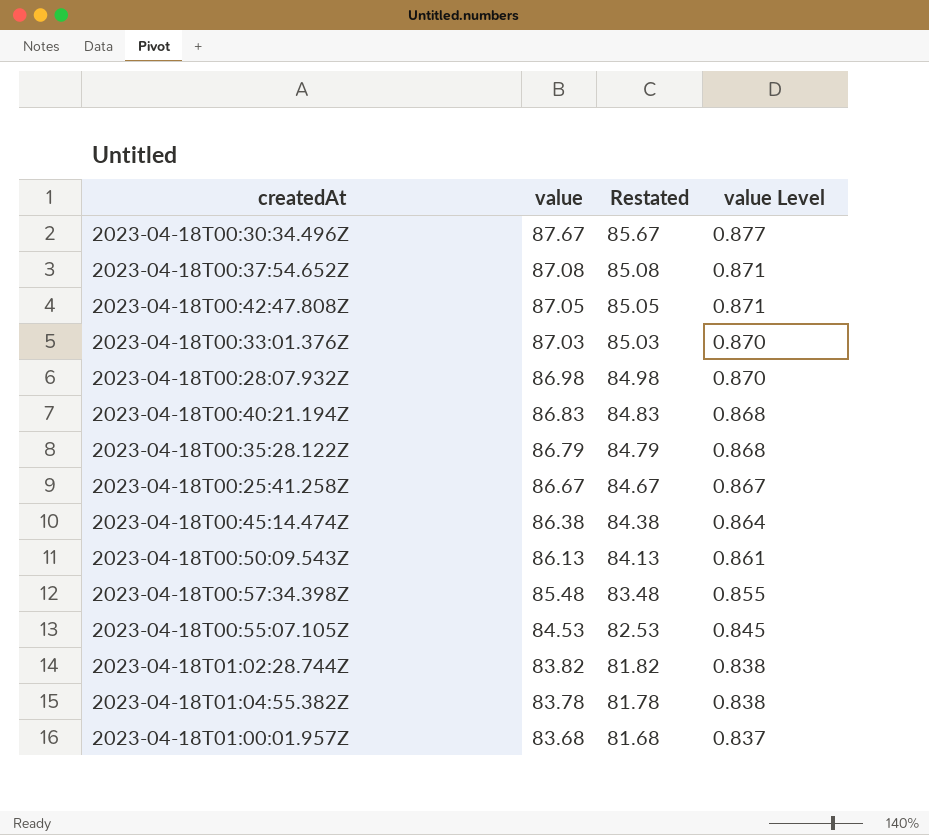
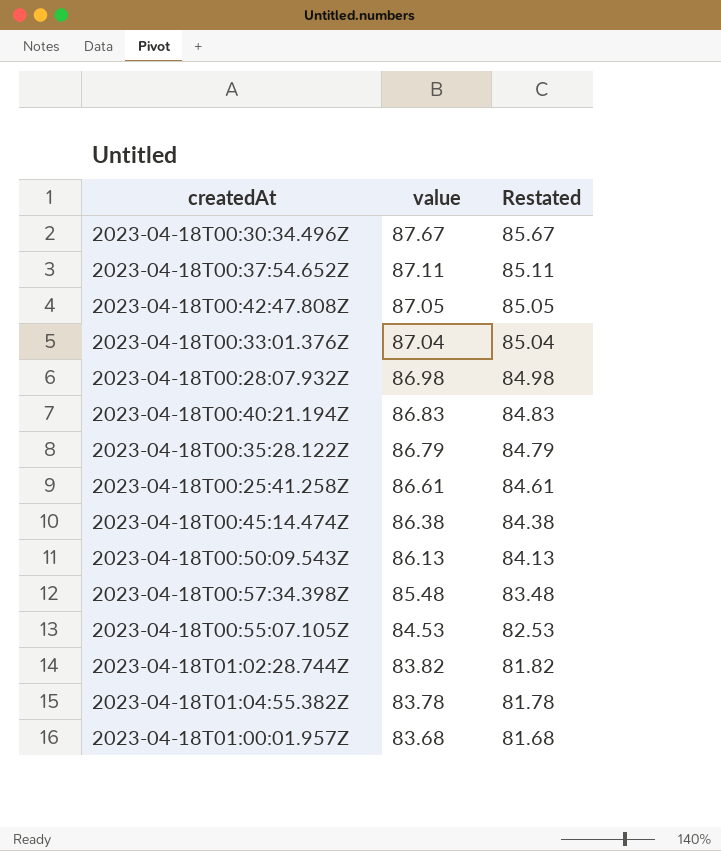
column value Level | formula: [value] * 0.01 -> none
2023-04-18T00:37:54.652Z | value: 87.08 -> 87.11
2023-04-18T00:37:54.652Z | Restated: 85.08 -> 85.11
2023-04-18T00:33:01.376Z | value: 87.03 -> 87.04
2023-04-18T00:33:01.376Z | Restated: 85.03 -> 85.04
2023-04-18T00:25:41.258Z | value: 86.67 -> 86.61
2023-04-18T00:25:41.258Z | Restated: 84.67 -> 84.61

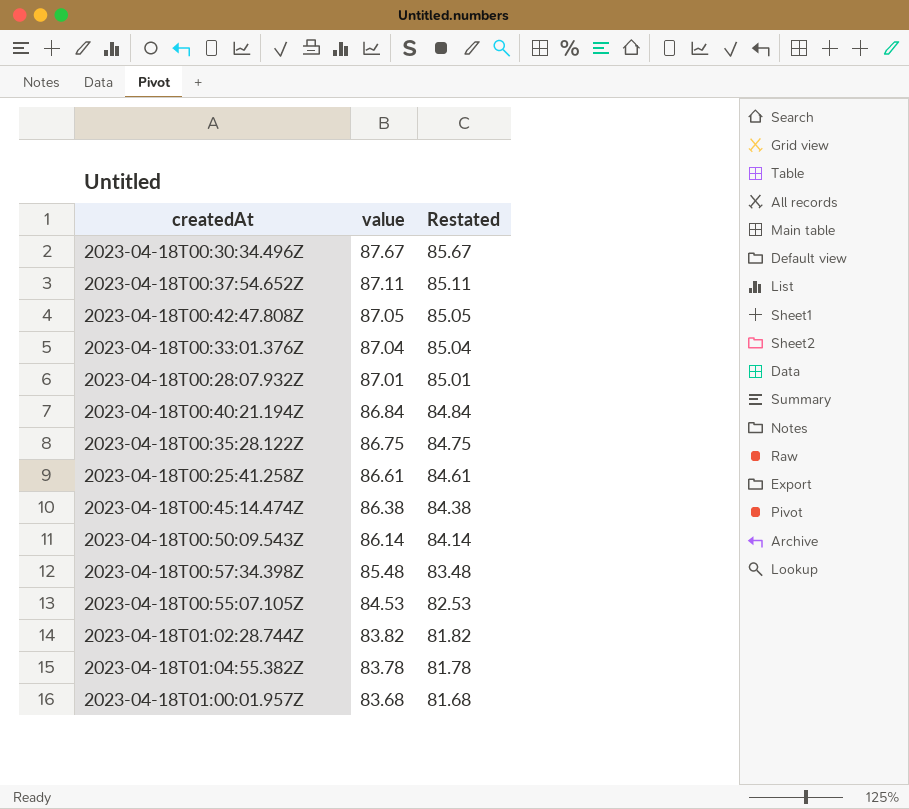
2023-04-18T00:28:07.932Z | value: 86.98 -> 87.01
2023-04-18T00:28:07.932Z | Restated: 84.98 -> 85.01
2023-04-18T00:40:21.194Z | value: 86.83 -> 86.84
2023-04-18T00:40:21.194Z | Restated: 84.83 -> 84.84
2023-04-18T00:35:28.122Z | value: 86.79 -> 86.75
2023-04-18T00:35:28.122Z | Restated: 84.79 -> 84.75
2023-04-18T00:50:09.543Z | value: 86.13 -> 86.14
2023-04-18T00:50:09.543Z | Restated: 84.13 -> 84.14

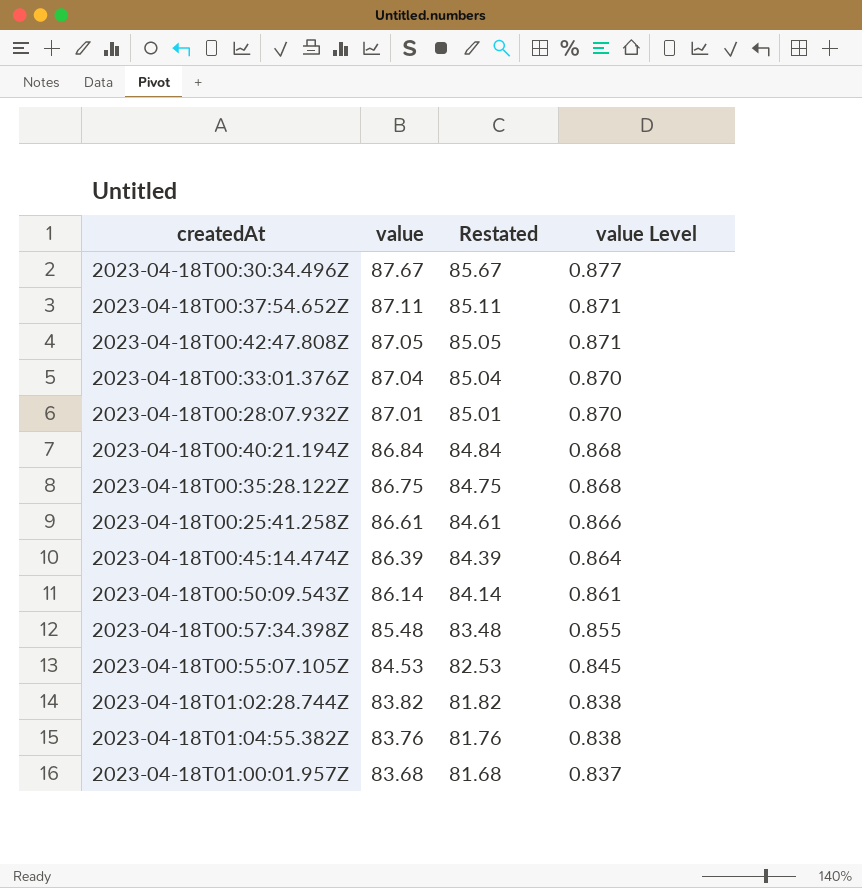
column value Level | formula: none -> [value] * 0.01
2023-04-18T00:45:14.474Z | value: 86.38 -> 86.39
2023-04-18T00:45:14.474Z | Restated: 84.38 -> 84.39
2023-04-18T01:04:55.382Z | value: 83.78 -> 83.76
2023-04-18T01:04:55.382Z | Restated: 81.78 -> 81.76

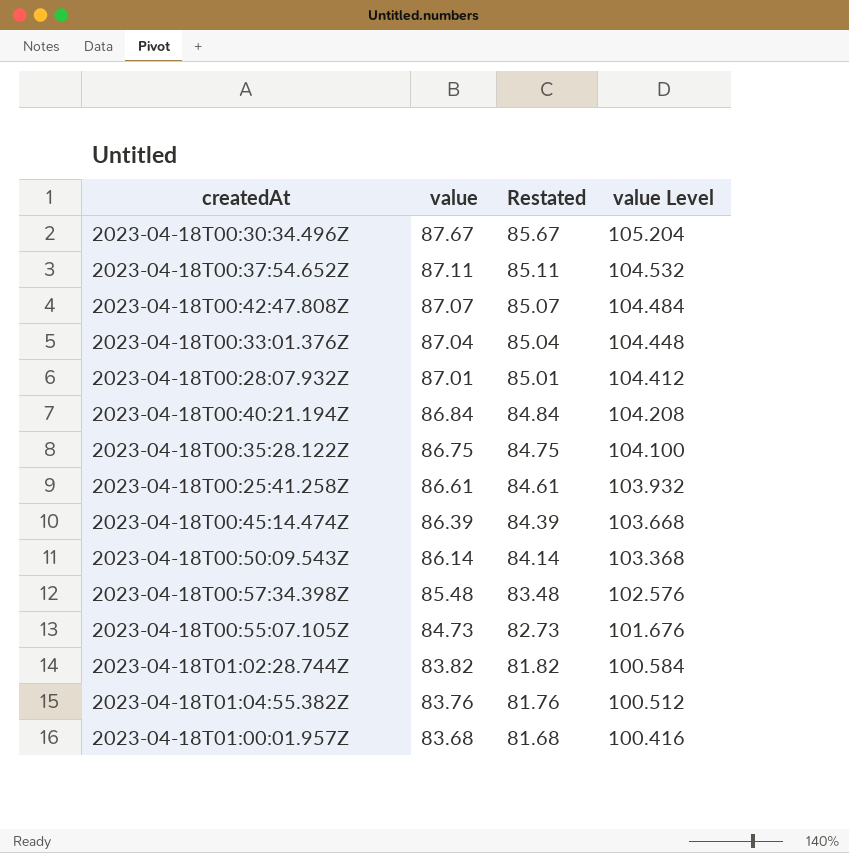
column value Level | formula: [value] * 0.01 -> [value] * 1.2
2023-04-18T00:42:47.808Z | value: 87.05 -> 87.07
2023-04-18T00:42:47.808Z | Restated: 85.05 -> 85.07
2023-04-18T00:55:07.105Z | value: 84.53 -> 84.73
2023-04-18T00:55:07.105Z | Restated: 82.53 -> 82.73

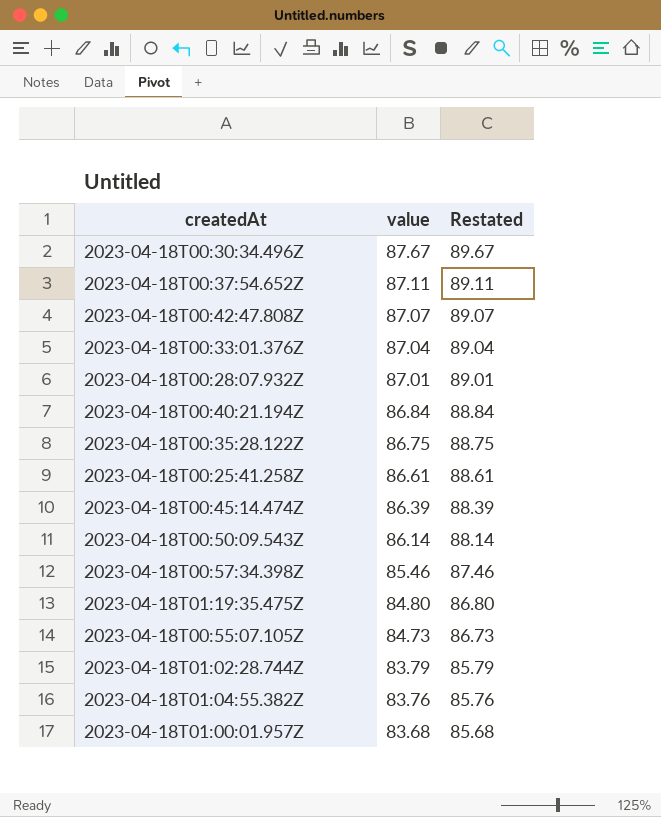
column value Level | formula: [value] * 1.2 -> none
column Restated | formula: [value] - 2 -> [value] + 2
2023-04-18T00:57:34.398Z | value: 85.48 -> 85.46
row 2023-04-18T01:19:35.475Z: none -> 84.80 | 86.80
2023-04-18T01:02:28.744Z | value: 83.82 -> 83.79

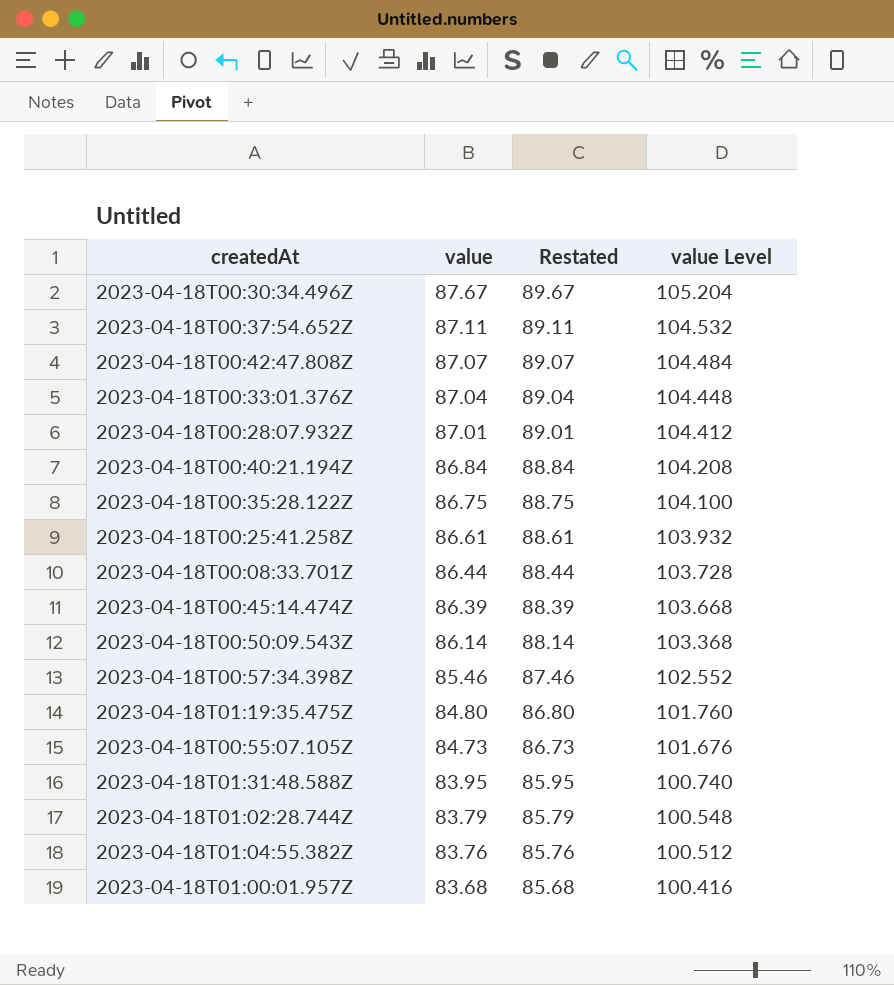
column value Level | formula: none -> [value] * 1.2
row 2023-04-18T00:08:33.701Z: none -> 86.44 | 88.44 | 103.728
row 2023-04-18T01:31:48.588Z: none -> 83.95 | 85.95 | 100.740

